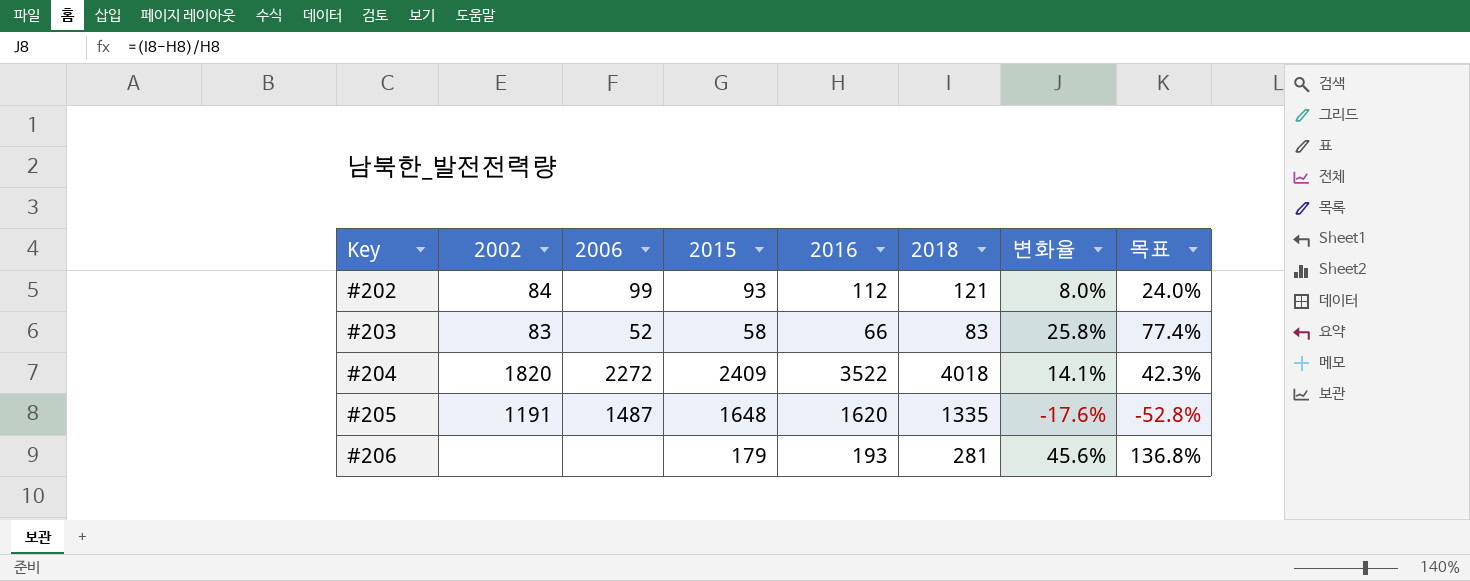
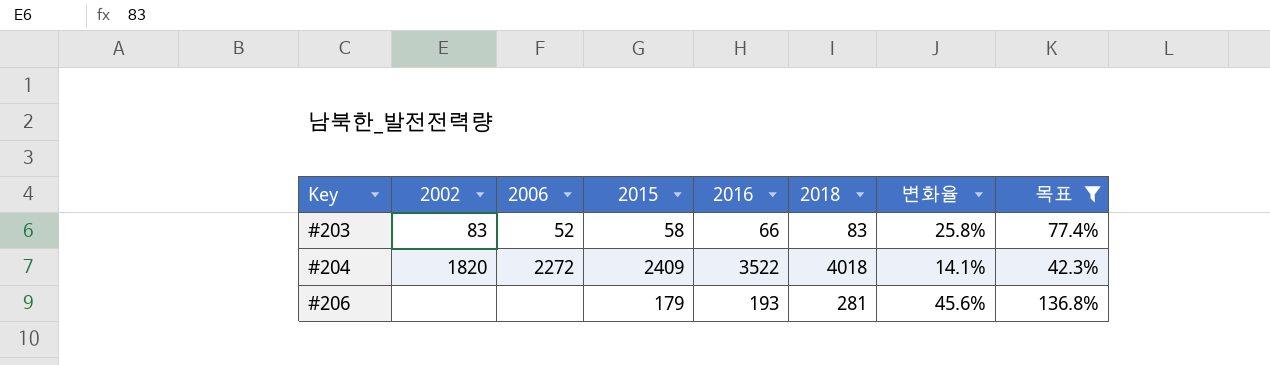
filter: none -> 목표 >= 42.3%

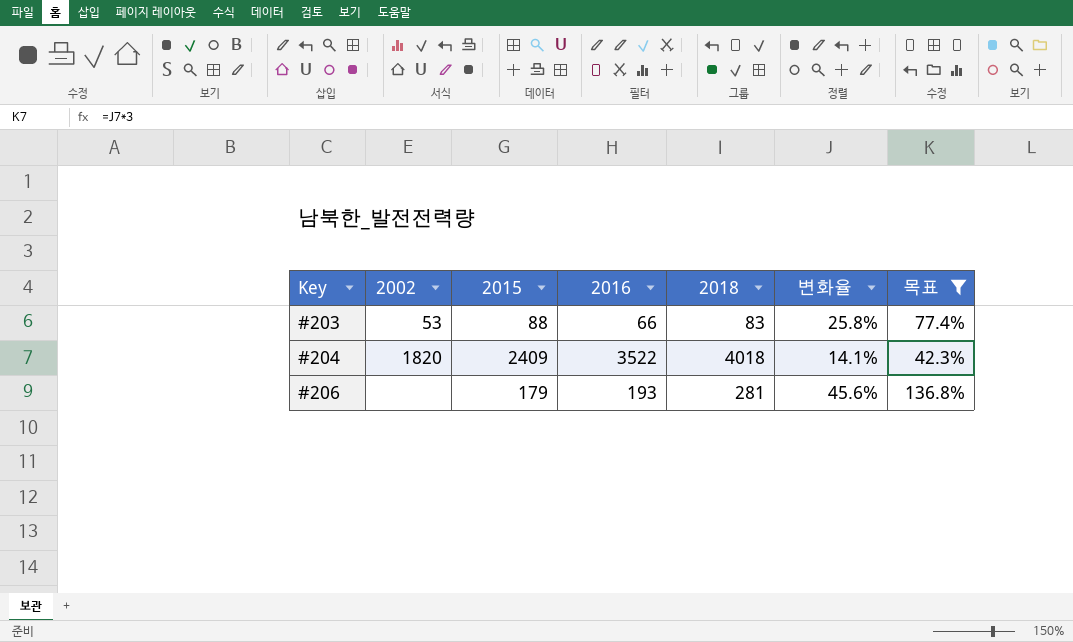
column 2006 | position: 3 -> none
#203 | 2002: 83 -> 53
#203 | 2015: 58 -> 88

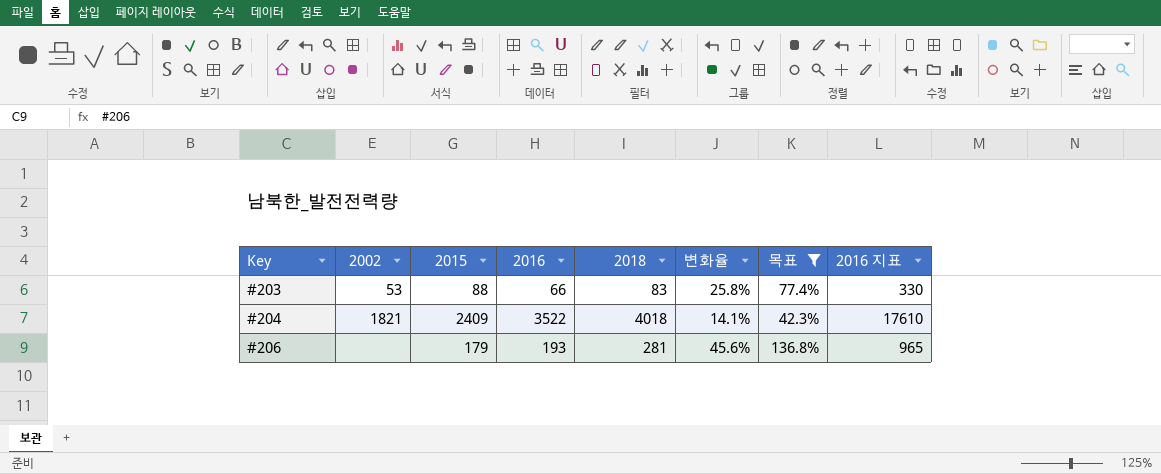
column 2016 지표 | formula: none -> [2016] * 5
#204 | 2002: 1820 -> 1821

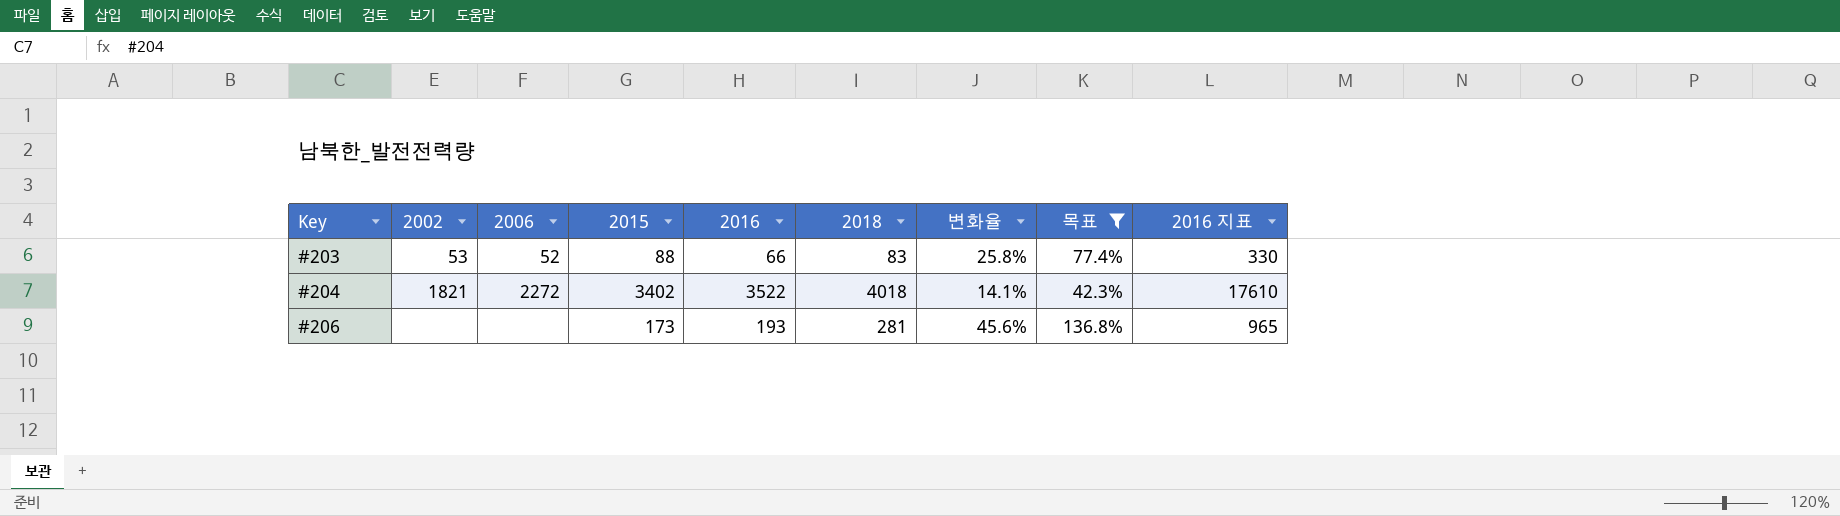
column 2006 | position: none -> 3
#204 | 2015: 2409 -> 3402
#206 | 2015: 179 -> 173

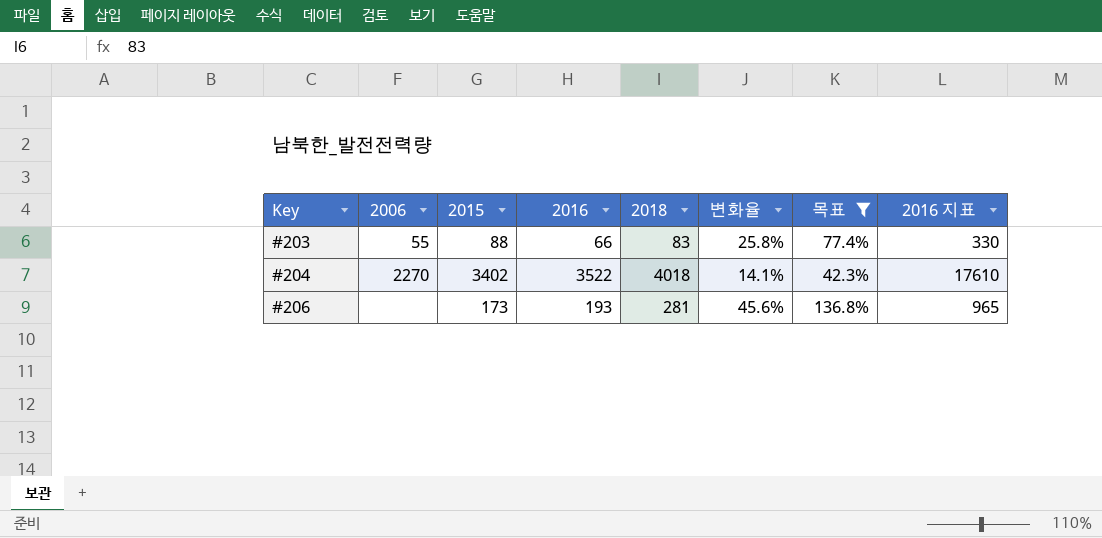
column 2002 | position: 2 -> none
#203 | 2006: 52 -> 55
#204 | 2006: 2272 -> 2270

